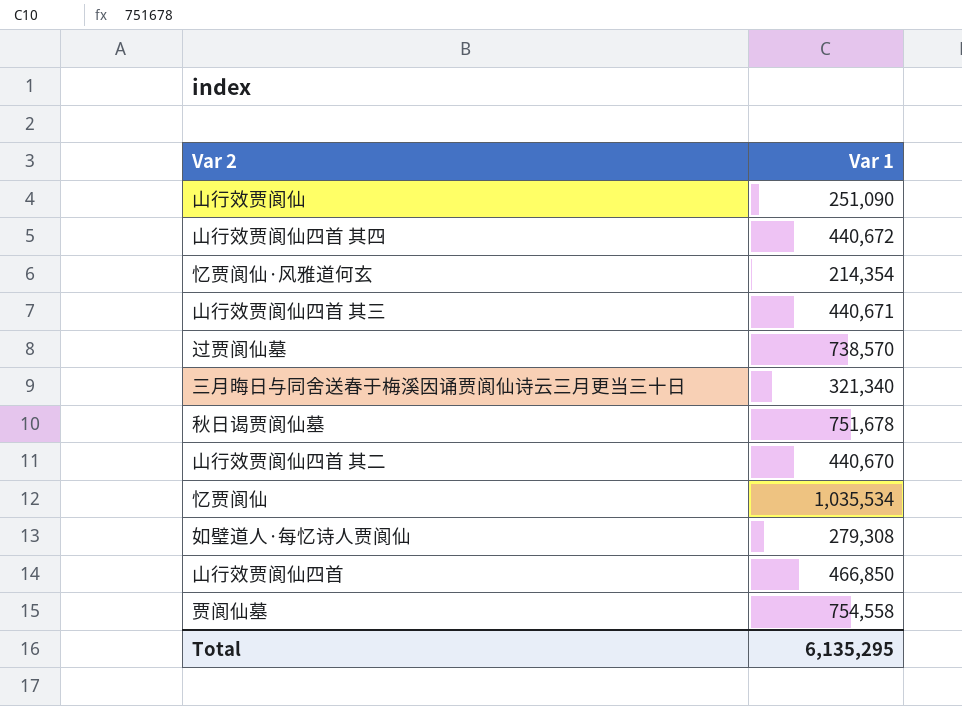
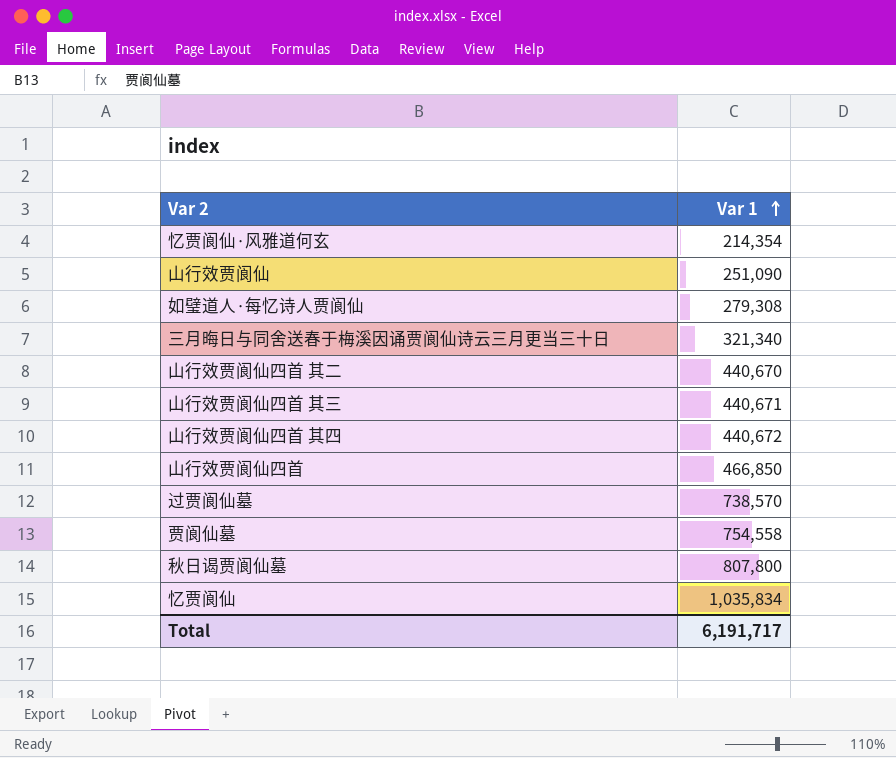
row order: none -> Var 1 ascending
秋日谒贾阆仙墓 | Var 1: 751,678 -> 807,800
忆贾阆仙 | Var 1: 1,035,534 -> 1,035,834
Total | Var 1: 6,135,295 -> 6,191,717

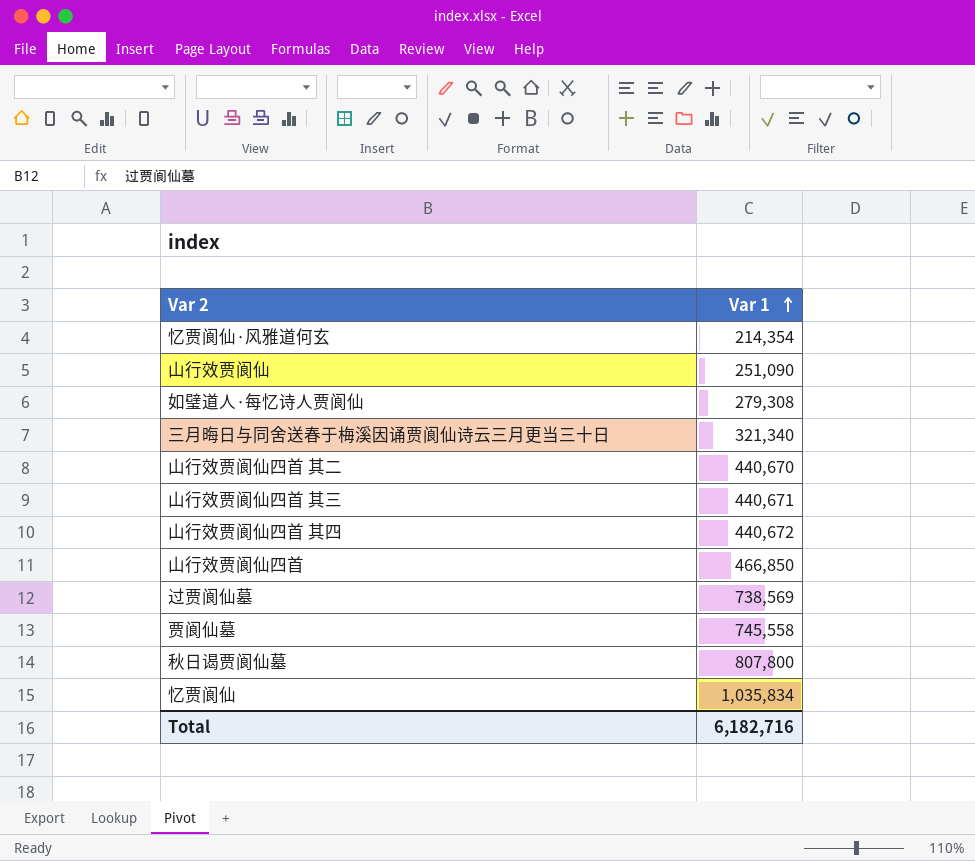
过贾阆仙墓 | Var 1: 738,570 -> 738,569
贾阆仙墓 | Var 1: 754,558 -> 745,558
Total | Var 1: 6,191,717 -> 6,182,716

